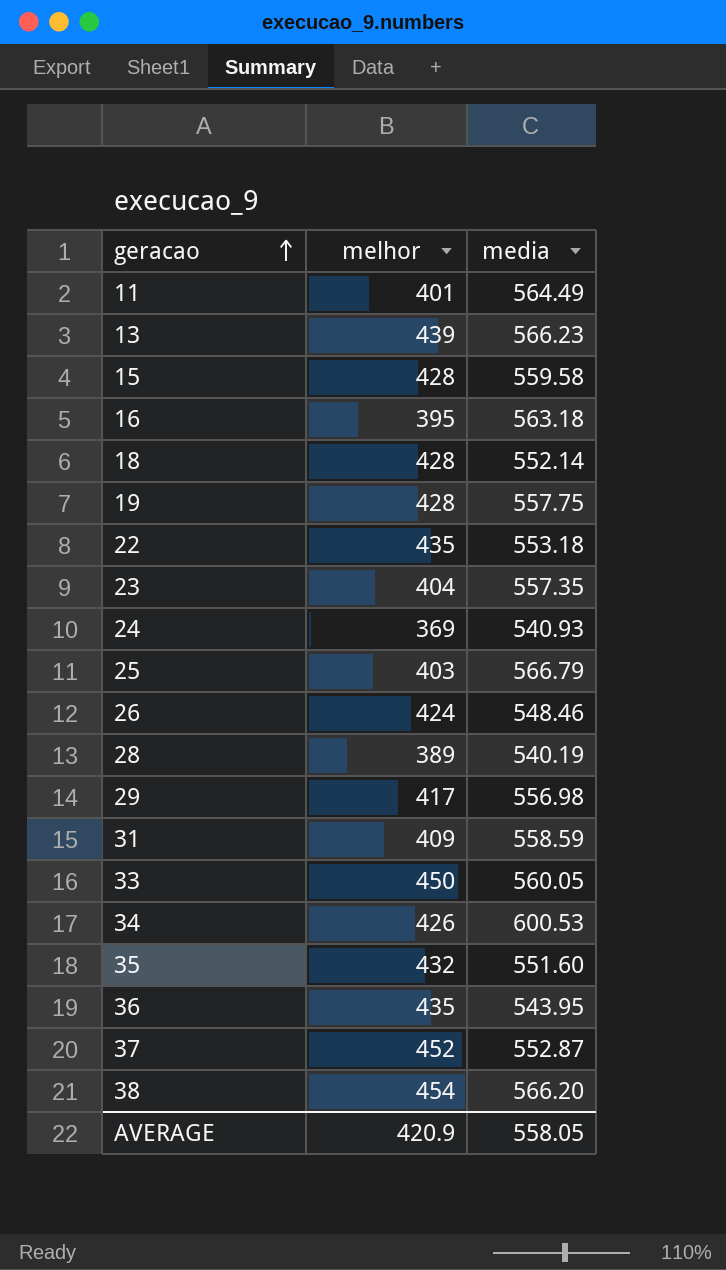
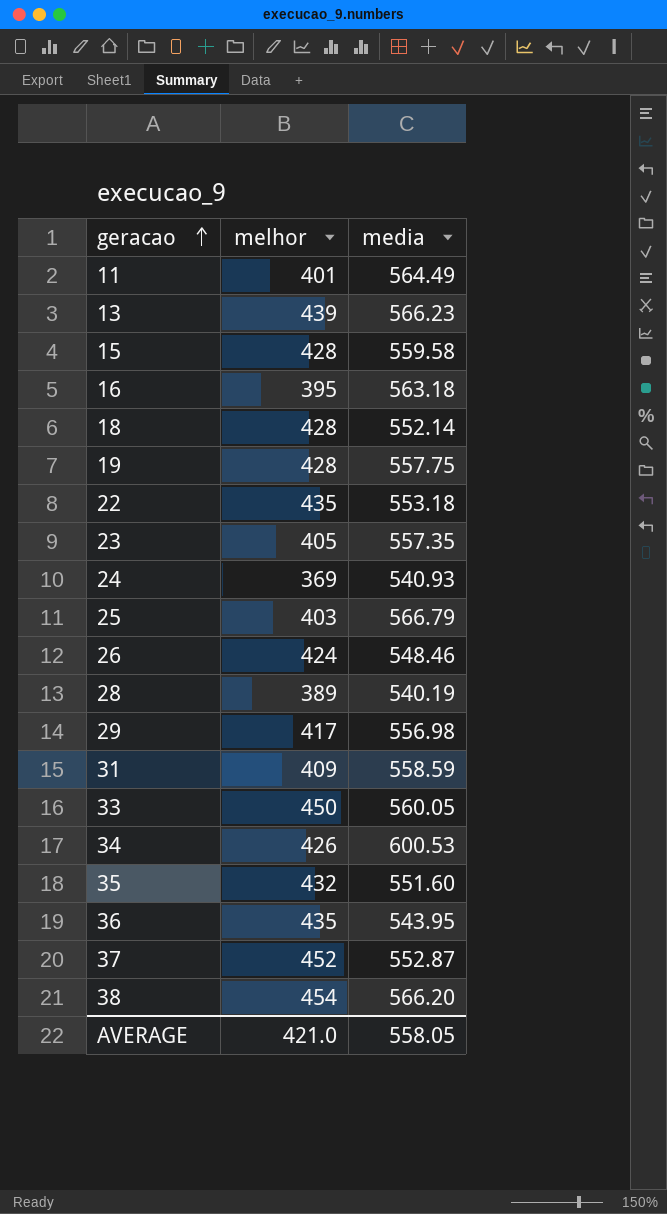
23 | melhor: 404 -> 405
AVERAGE | melhor: 420.9 -> 421.0

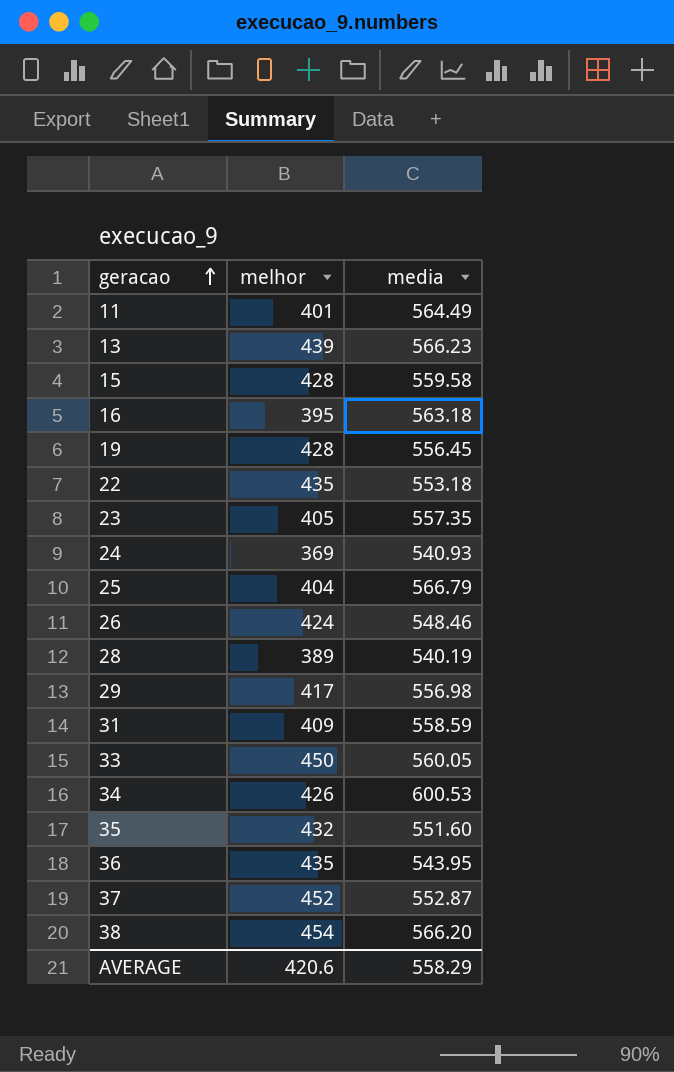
row 18: 428 | 552.14 -> none
19 | media: 557.75 -> 556.45
25 | melhor: 403 -> 404
AVERAGE | melhor: 421.0 -> 420.6
AVERAGE | media: 558.05 -> 558.29

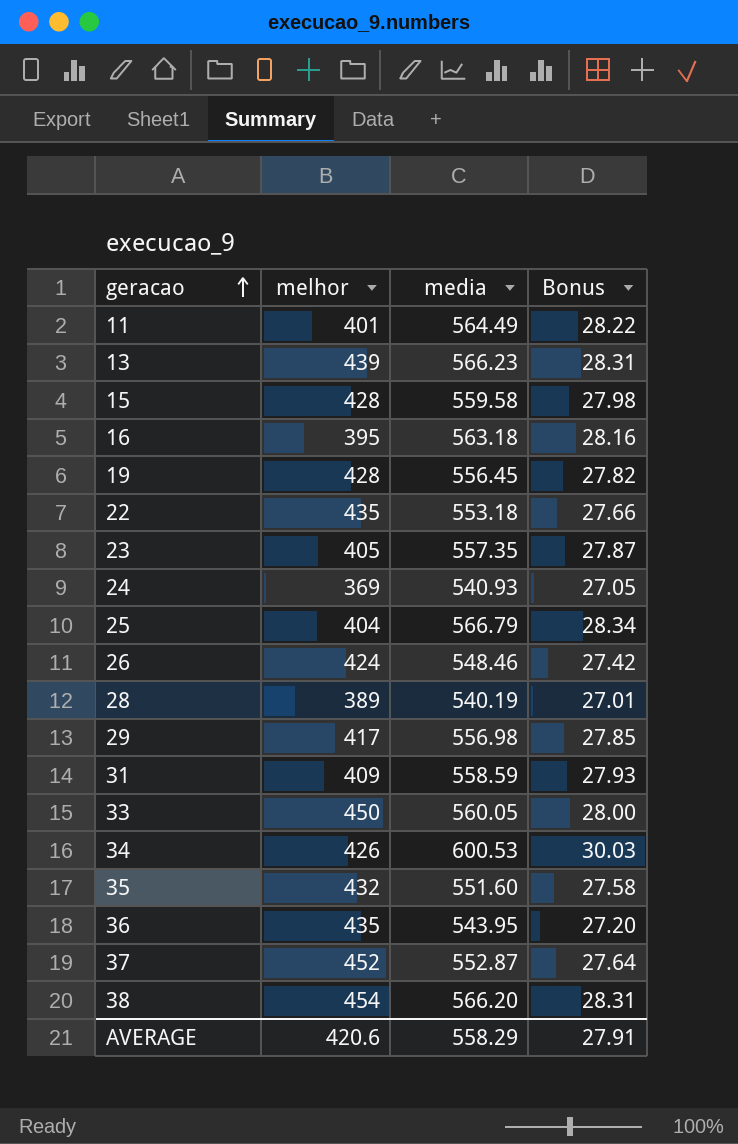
column Bonus | formula: none -> [media] * 0.05

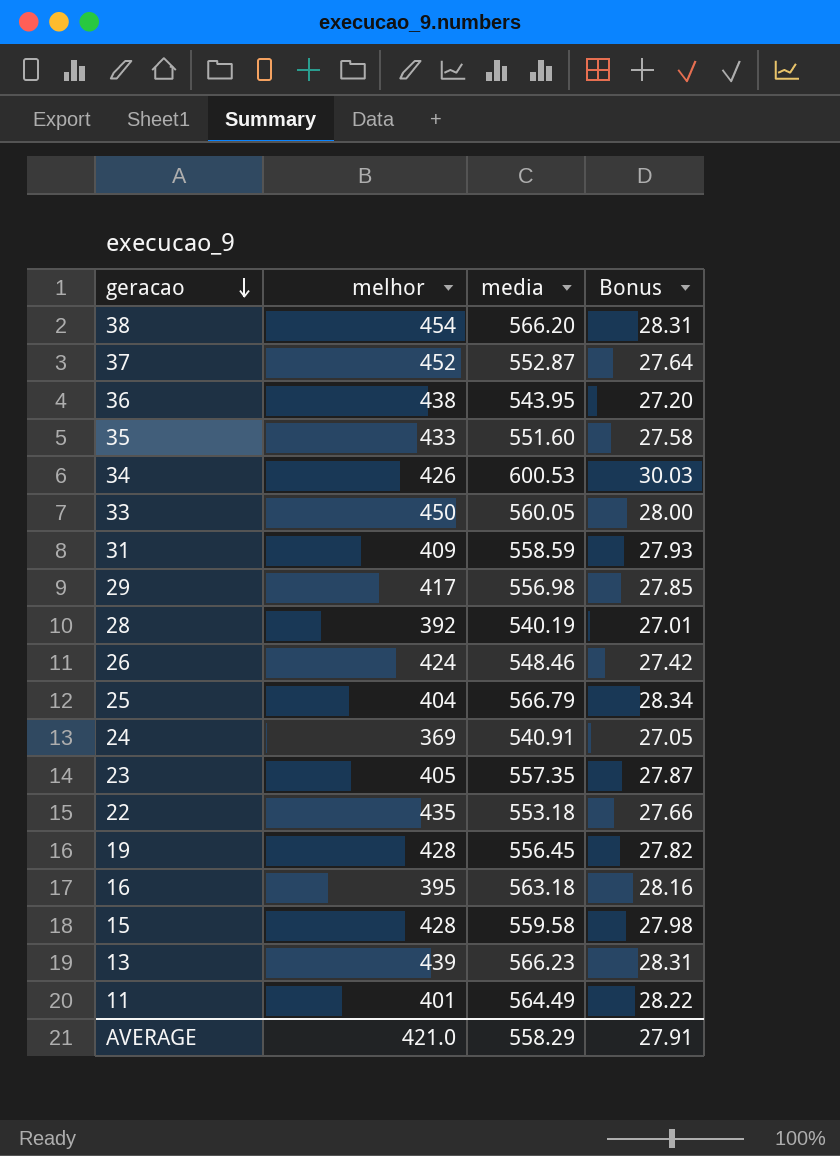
row order: geracao ascending -> geracao descending
36 | melhor: 435 -> 438
35 | melhor: 432 -> 433
28 | melhor: 389 -> 392
24 | media: 540.93 -> 540.91
AVERAGE | melhor: 420.6 -> 421.0

